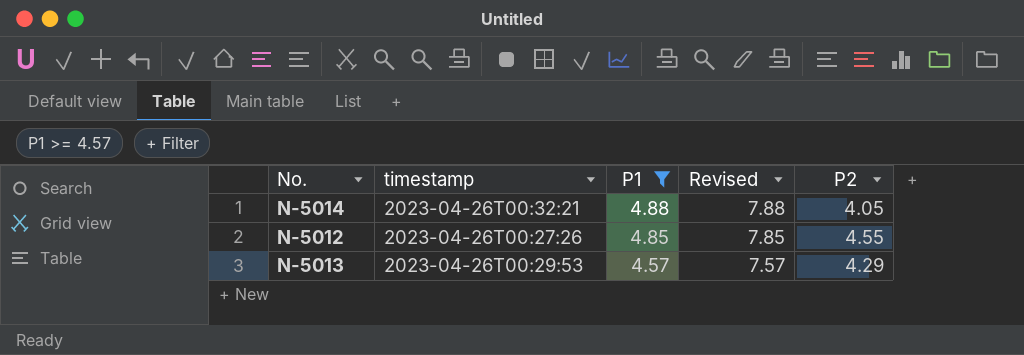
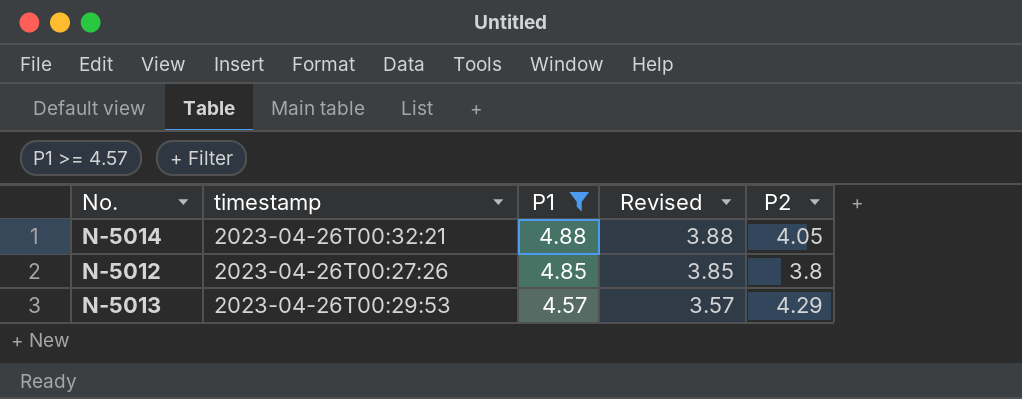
column Revised | formula: [P1] + 3 -> [P1] - 1
N-5012 | P2: 4.55 -> 3.8

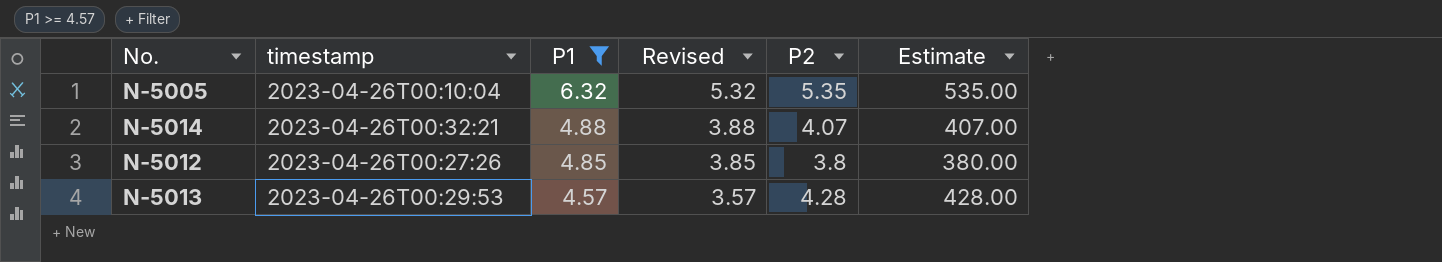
column Estimate | formula: none -> [P2] * 100
row N-5005: none -> 2023-04-26T00:10:04 | 6.32 | 5.32 | 5.35 | 535.00
N-5014 | P2: 4.05 -> 4.07
N-5013 | P2: 4.29 -> 4.28

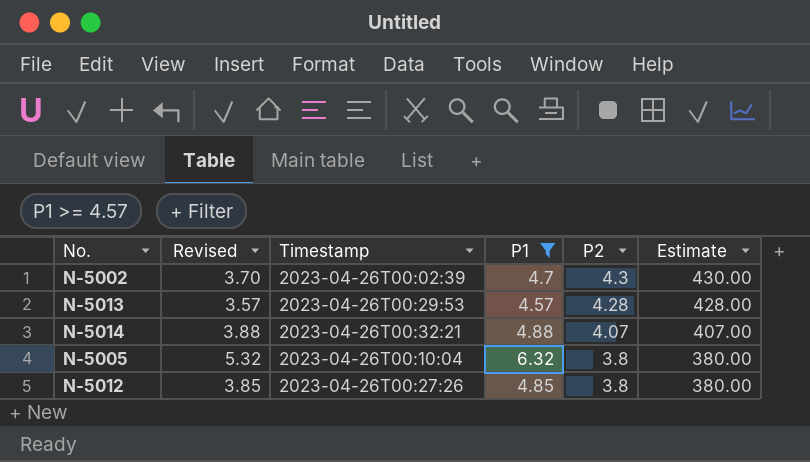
row order: P1 descending -> P2 descending
column Revised | position: 4 -> 2
column name: timestamp -> Timestamp
row N-5002: none -> 3.70 | 2023-04-26T00:02:39 | 4.7 | 4.3 | 430.00
N-5005 | P2: 5.35 -> 3.8
N-5005 | Estimate: 535.00 -> 380.00

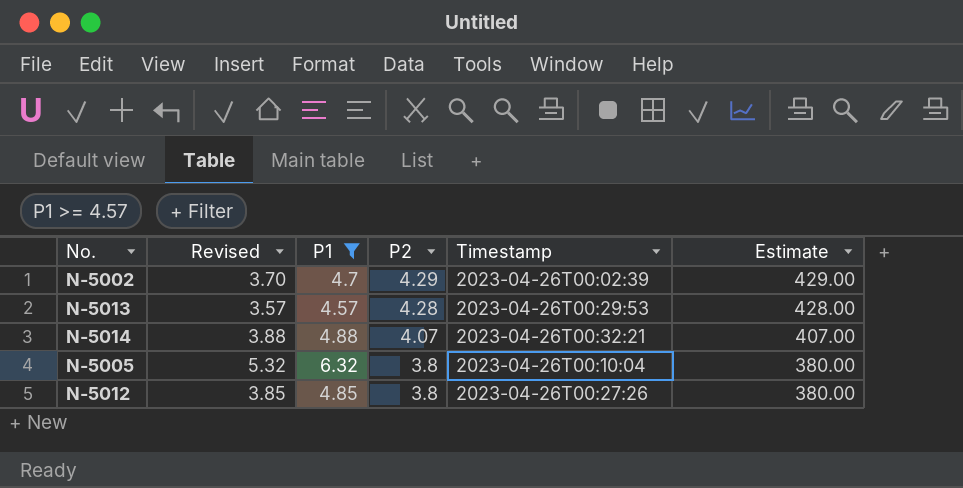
column Timestamp | position: 3 -> 5
N-5002 | P2: 4.3 -> 4.29
N-5002 | Estimate: 430.00 -> 429.00

